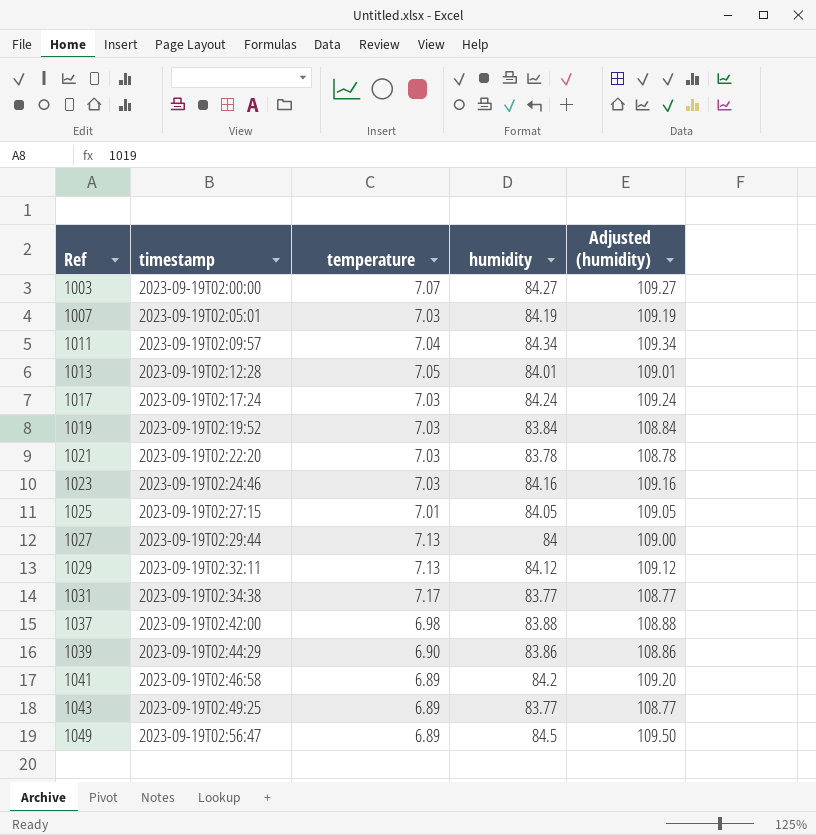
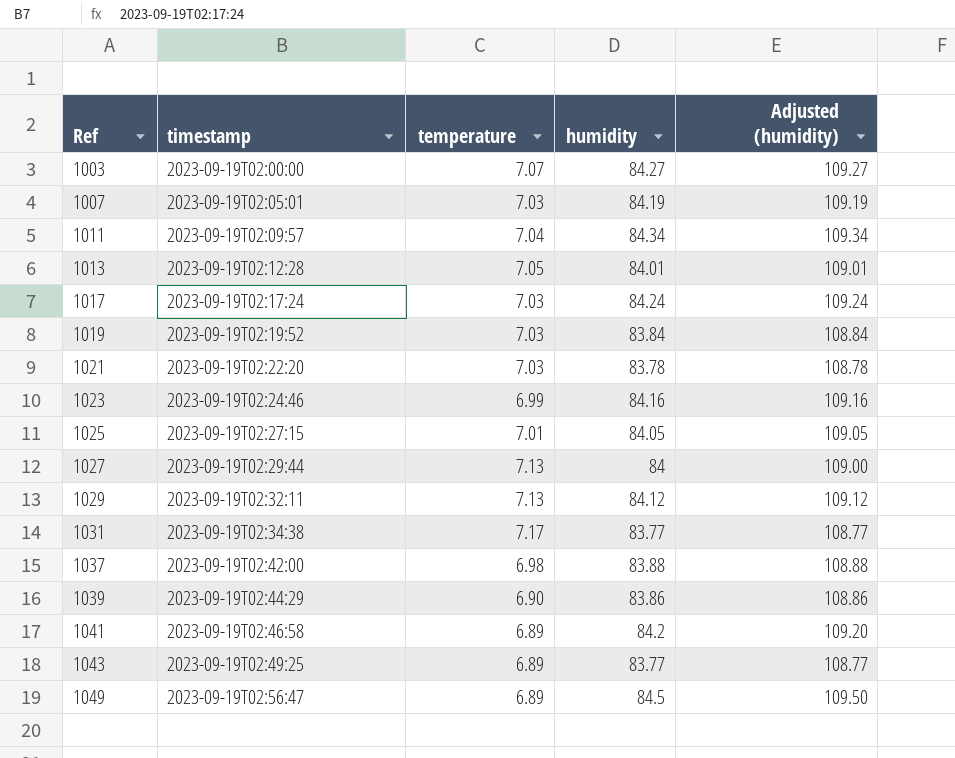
1023 | temperature: 7.03 -> 6.99

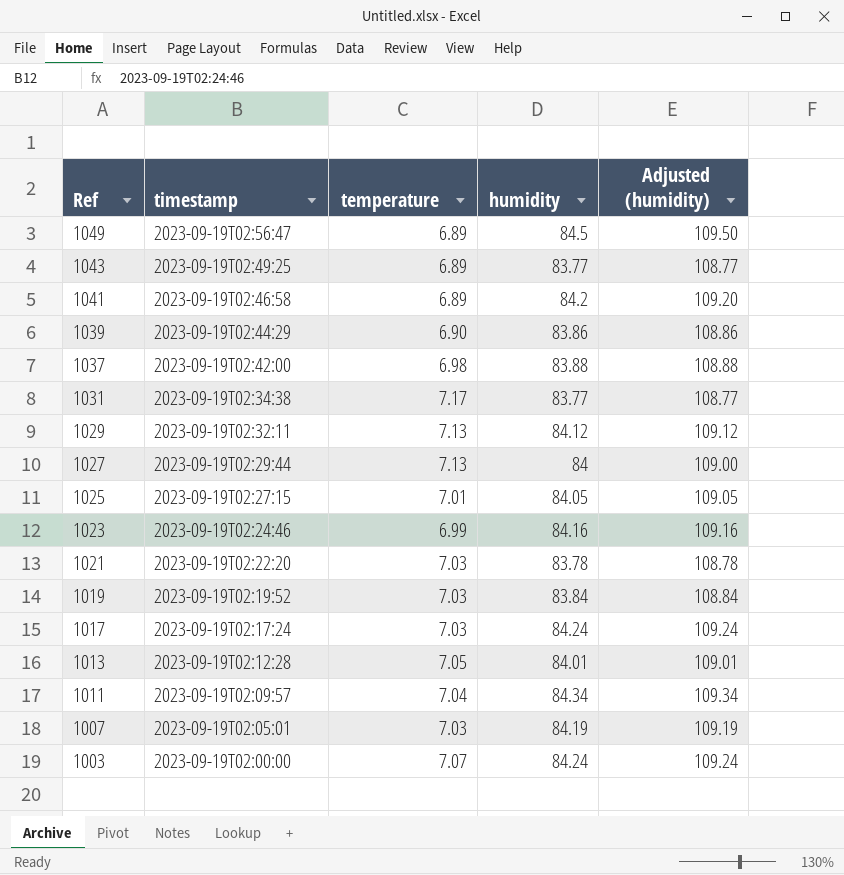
row order: Ref ascending -> Ref descending
1003 | humidity: 84.27 -> 84.24
1003 | Adjusted (humidity): 109.27 -> 109.24

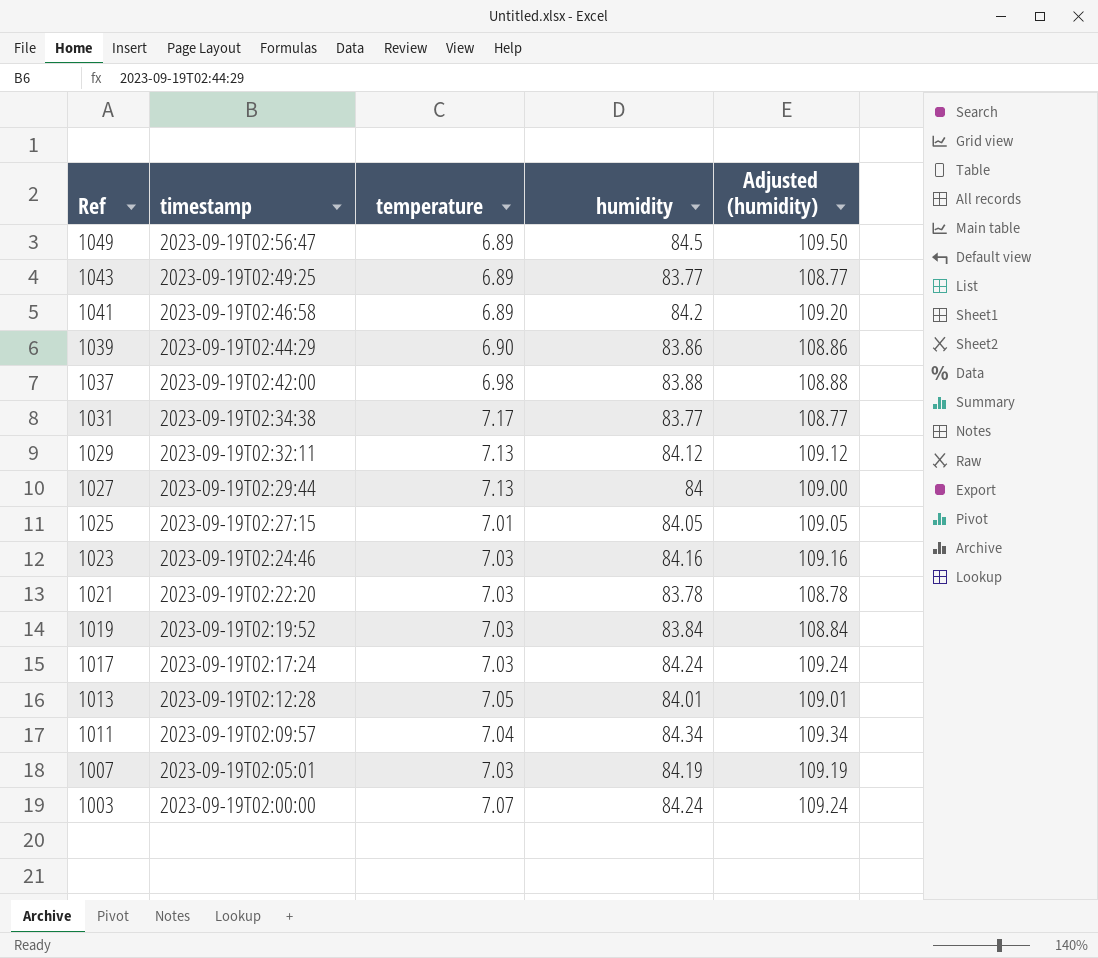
1023 | temperature: 6.99 -> 7.03

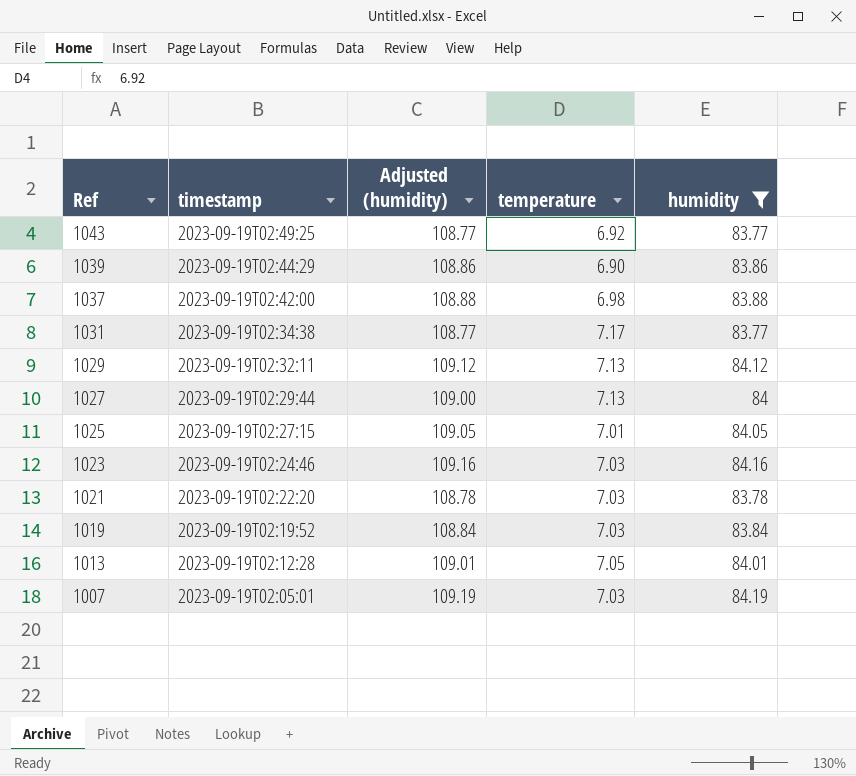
filter: none -> humidity <= 84.19
column Adjusted (humidity) | position: 5 -> 3
1043 | temperature: 6.89 -> 6.92

